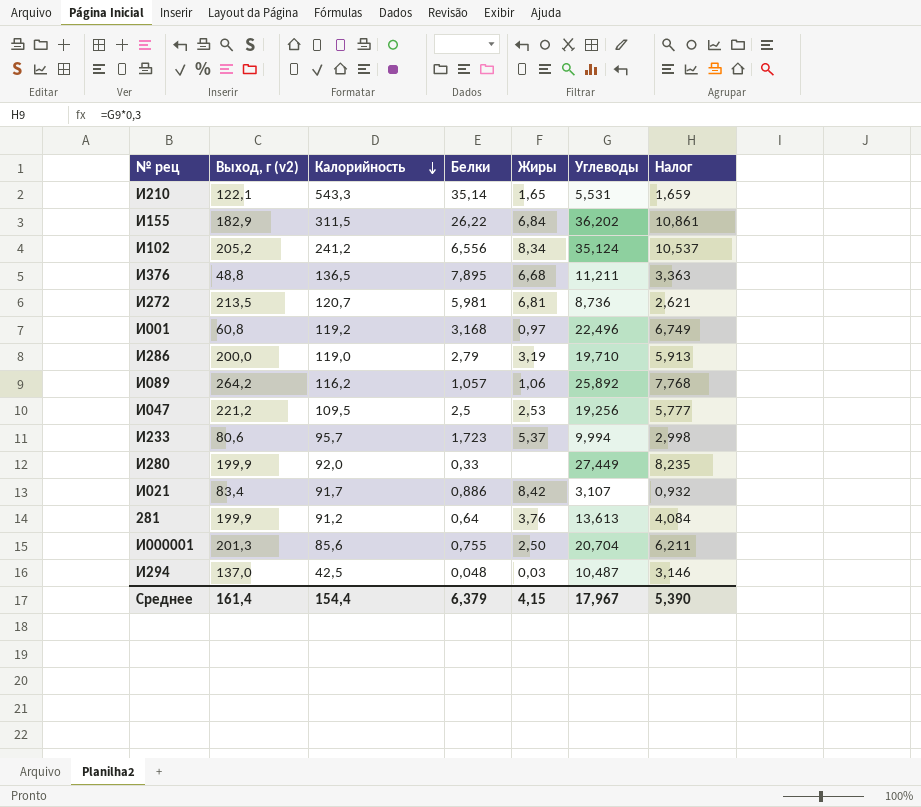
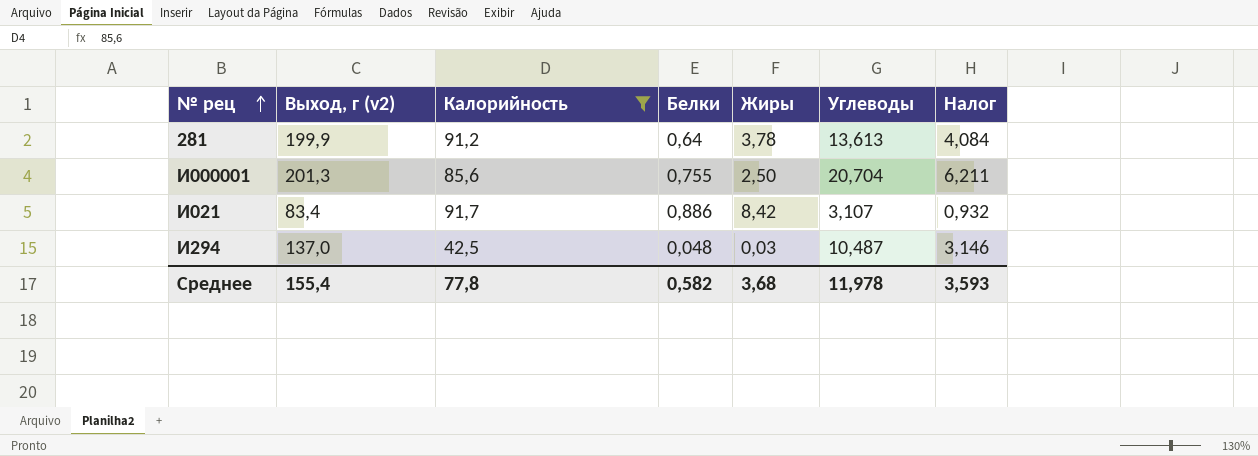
filter: none -> Калорийность <= 91,7
row order: Калорийность descending -> № рец ascending
281 | Жиры: 3,76 -> 3,78
Среднее | Выход, г (v2): 161,4 -> 155,4
Среднее | Калорийность: 154,4 -> 77,8
Среднее | Белки: 6,379 -> 0,582
Среднее | Жиры: 4,15 -> 3,68
Среднее | Углеводы: 17,967 -> 11,978
Среднее | Налог: 5,390 -> 3,593

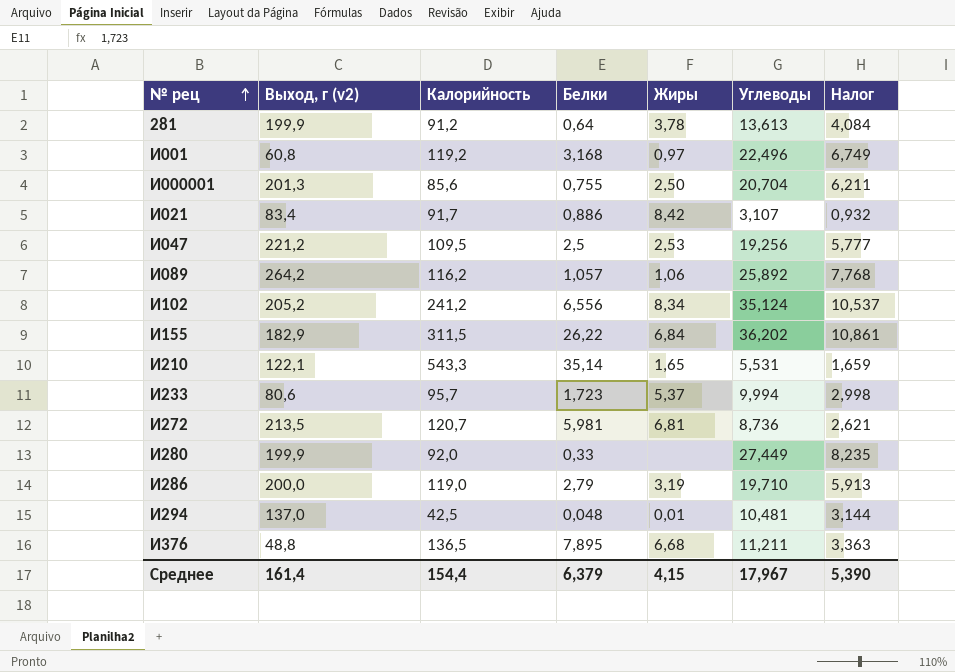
filter: Калорийность <= 91,7 -> none
И294 | Жиры: 0,03 -> 0,01
И294 | Углеводы: 10,487 -> 10,481
И294 | Налог: 3,146 -> 3,144
Среднее | Выход, г (v2): 155,4 -> 161,4
Среднее | Калорийность: 77,8 -> 154,4
Среднее | Белки: 0,582 -> 6,379
Среднее | Жиры: 3,68 -> 4,15
Среднее | Углеводы: 11,978 -> 17,967
Среднее | Налог: 3,593 -> 5,390

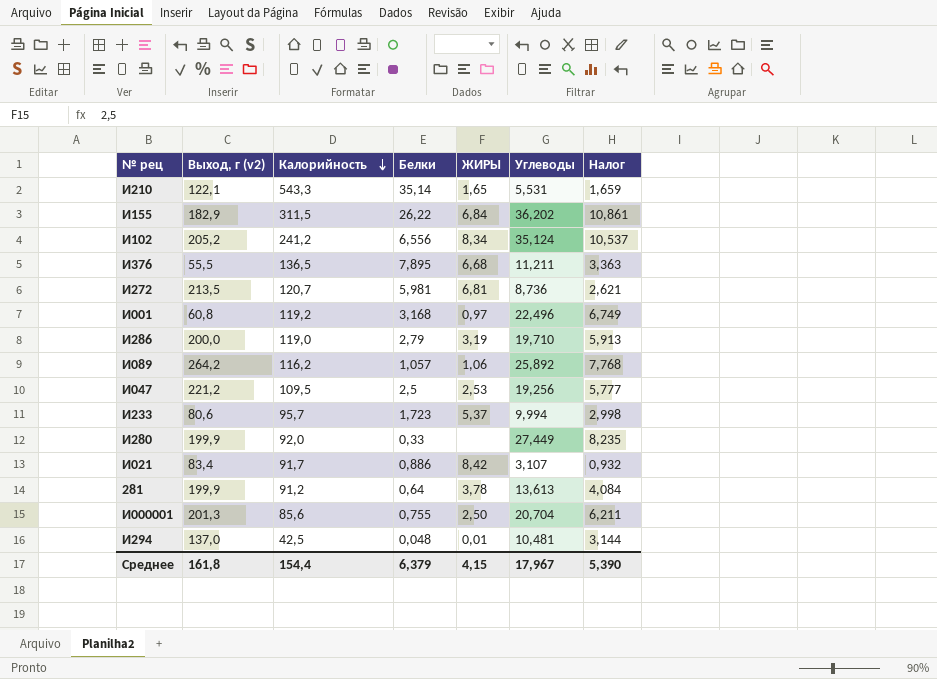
row order: № рец ascending -> Калорийность descending
column name: Жиры -> ЖИРЫ
И376 | Выход, г (v2): 48,8 -> 55,5
Среднее | Выход, г (v2): 161,4 -> 161,8

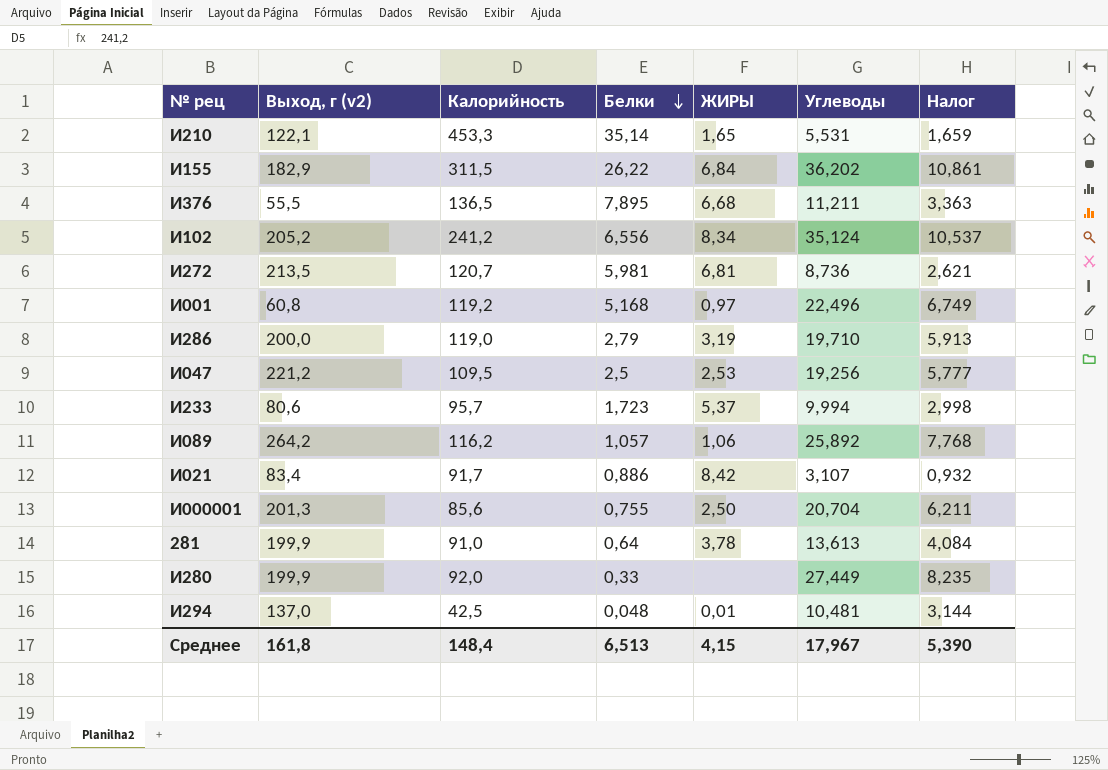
row order: Калорийность descending -> Белки descending
И210 | Калорийность: 543,3 -> 453,3
И001 | Белки: 3,168 -> 5,168
281 | Калорийность: 91,2 -> 91,0
Среднее | Калорийность: 154,4 -> 148,4
Среднее | Белки: 6,379 -> 6,513

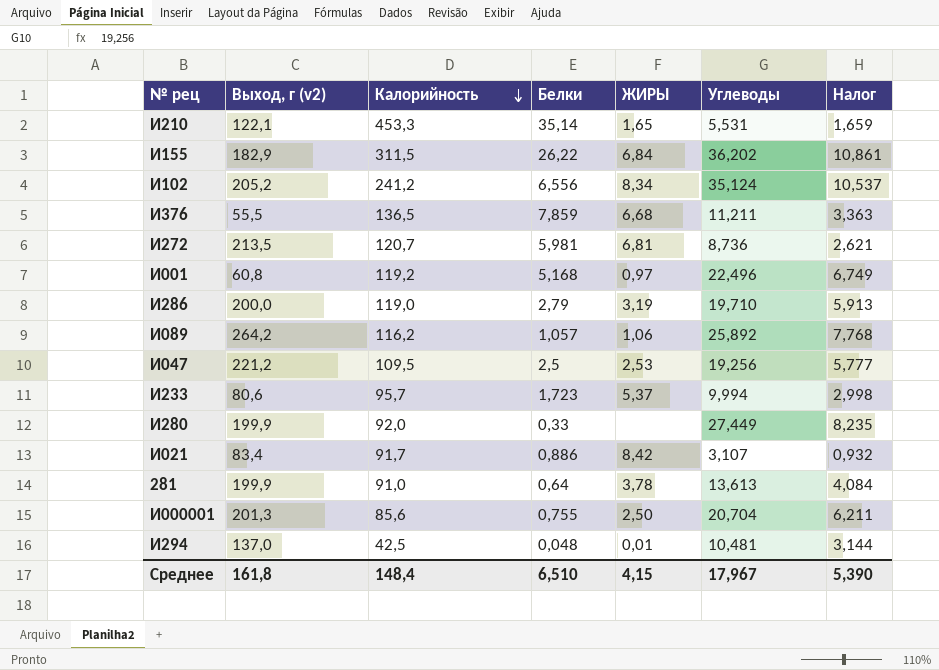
row order: Белки descending -> Калорийность descending
И376 | Белки: 7,895 -> 7,859
Среднее | Белки: 6,513 -> 6,510

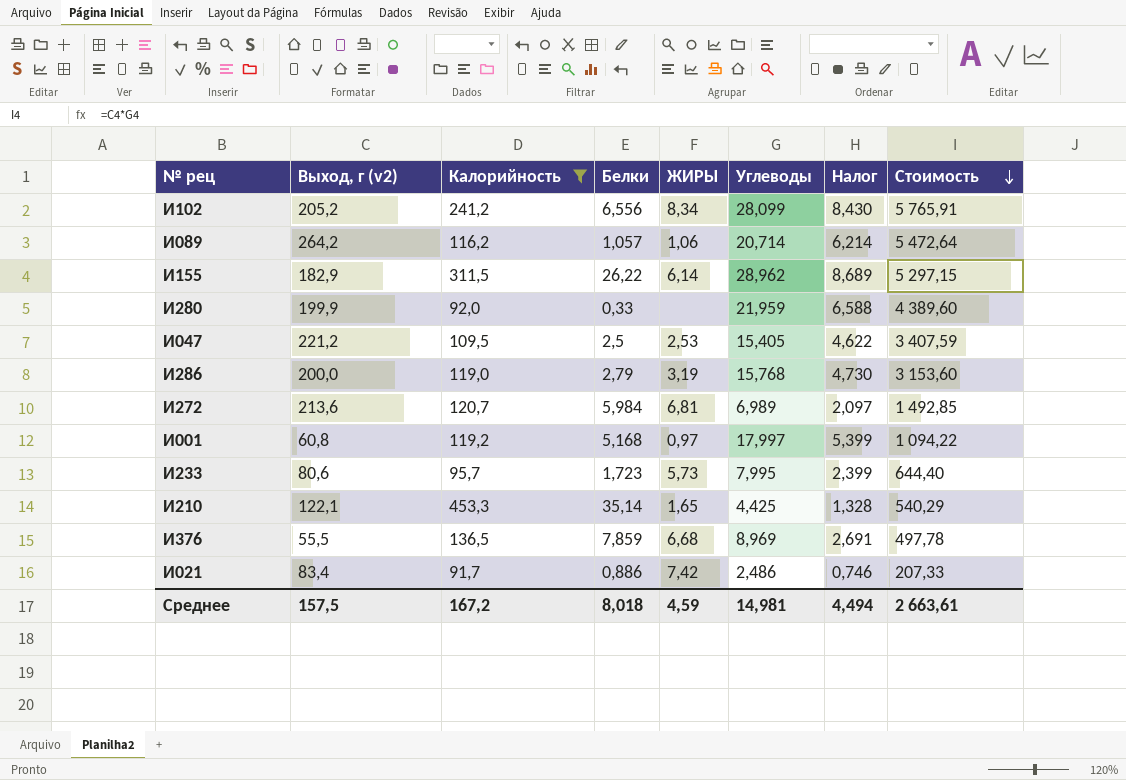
filter: none -> Калорийность >= 91,7
row order: Калорийность descending -> Стоимость descending
column Стоимость | formula: none -> [Выход, г (v2)] * [Углеводы]
И102 | Углеводы: 35,124 -> 28,099
И102 | Налог: 10,537 -> 8,430
И089 | Углеводы: 25,892 -> 20,714
И089 | Налог: 7,768 -> 6,214
И155 | ЖИРЫ: 6,84 -> 6,14
И155 | Углеводы: 36,202 -> 28,962
И155 | Налог: 10,861 -> 8,689
И280 | Углеводы: 27,449 -> 21,959
И280 | Налог: 8,235 -> 6,588
И047 | Углеводы: 19,256 -> 15,405
И047 | Налог: 5,777 -> 4,622
И286 | Углеводы: 19,710 -> 15,768
И286 | Налог: 5,913 -> 4,730
И272 | Выход, г (v2): 213,5 -> 213,6
И272 | Белки: 5,981 -> 5,984
И272 | Углеводы: 8,736 -> 6,989
И272 | Налог: 2,621 -> 2,097
И001 | Углеводы: 22,496 -> 17,997
И001 | Налог: 6,749 -> 5,399
И233 | ЖИРЫ: 5,37 -> 5,73
И233 | Углеводы: 9,994 -> 7,995
И233 | Налог: 2,998 -> 2,399
И210 | Углеводы: 5,531 -> 4,425
И210 | Налог: 1,659 -> 1,328
И376 | Углеводы: 11,211 -> 8,969
И376 | Налог: 3,363 -> 2,691
И021 | ЖИРЫ: 8,42 -> 7,42
И021 | Углеводы: 3,107 -> 2,486
И021 | Налог: 0,932 -> 0,746
Среднее | Выход, г (v2): 161,8 -> 157,5
Среднее | Калорийность: 148,4 -> 167,2
Среднее | Белки: 6,510 -> 8,018
Среднее | ЖИРЫ: 4,15 -> 4,59
Среднее | Углеводы: 17,967 -> 14,981
Среднее | Налог: 5,390 -> 4,494

